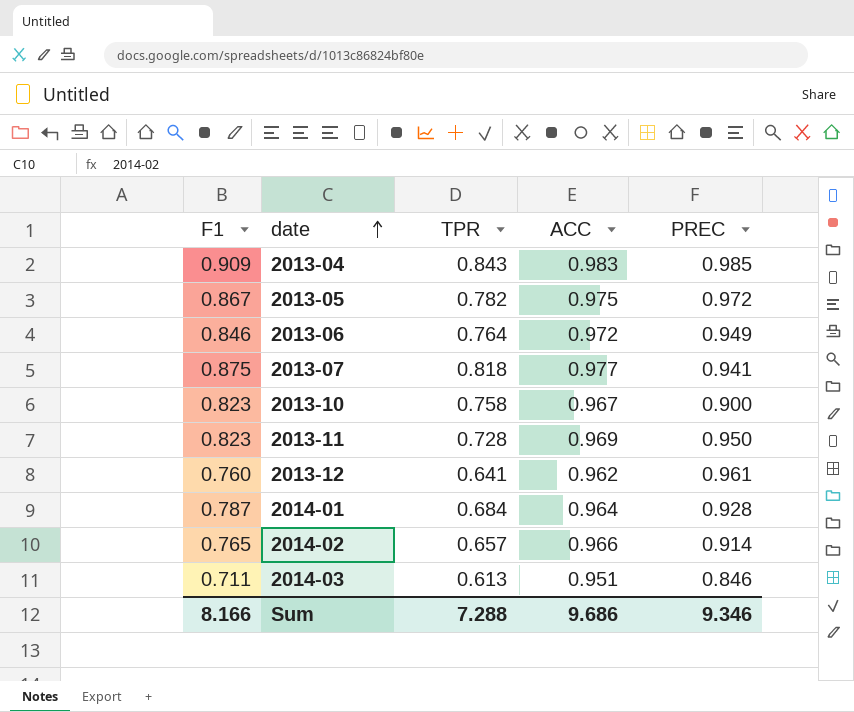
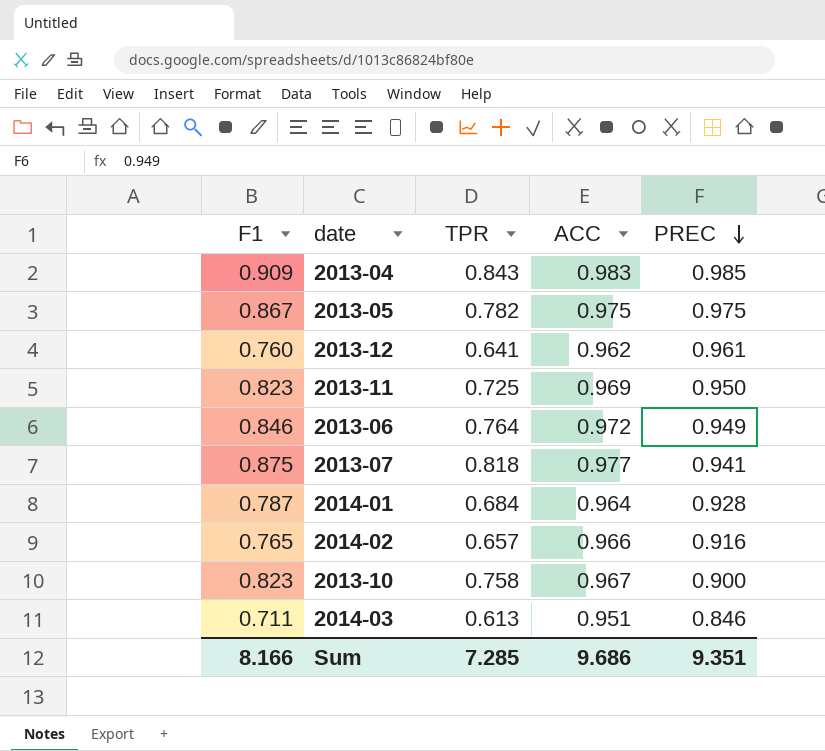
row order: date ascending -> PREC descending
2013-05 | PREC: 0.972 -> 0.975
2013-11 | TPR: 0.728 -> 0.725
2014-02 | PREC: 0.914 -> 0.916
Sum | TPR: 7.288 -> 7.285
Sum | PREC: 9.346 -> 9.351

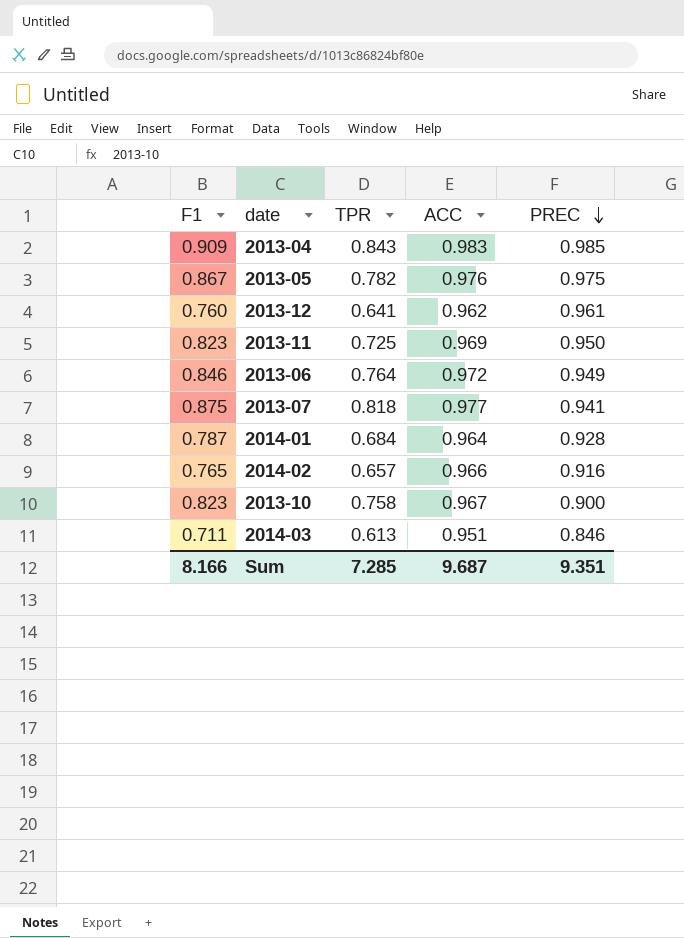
2013-05 | ACC: 0.975 -> 0.976
Sum | ACC: 9.686 -> 9.687

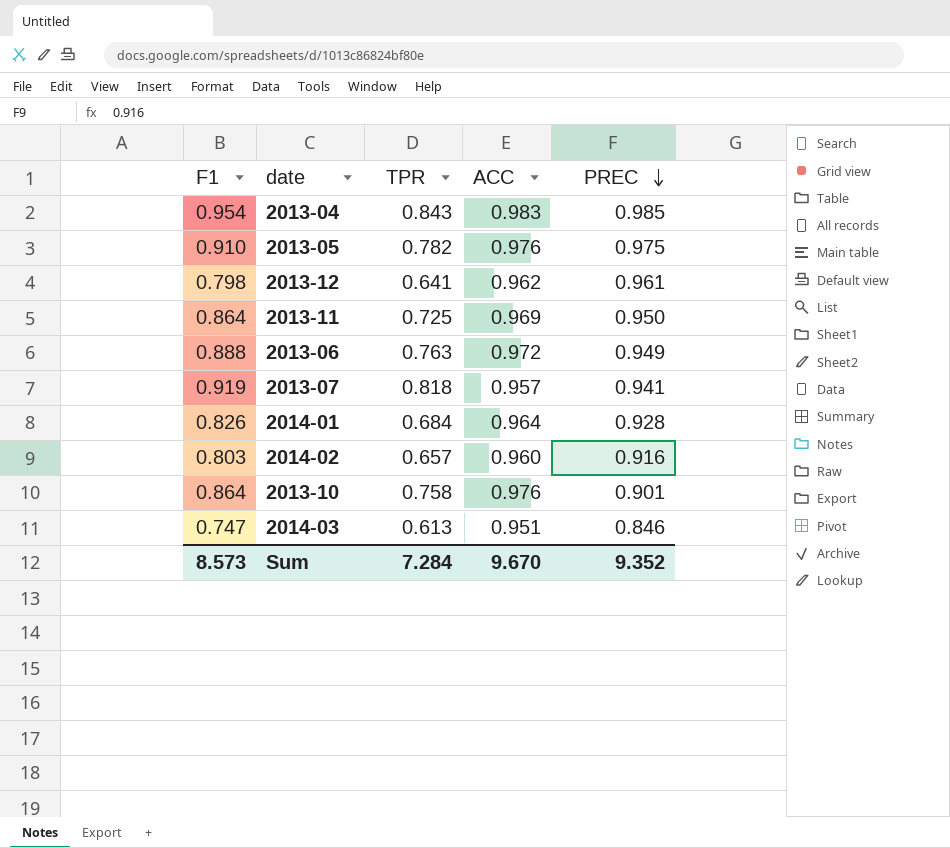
2013-04 | F1: 0.909 -> 0.954
2013-05 | F1: 0.867 -> 0.910
2013-12 | F1: 0.760 -> 0.798
2013-11 | F1: 0.823 -> 0.864
2013-06 | F1: 0.846 -> 0.888
2013-06 | TPR: 0.764 -> 0.763
2013-07 | F1: 0.875 -> 0.919
2013-07 | ACC: 0.977 -> 0.957
2014-01 | F1: 0.787 -> 0.826
2014-02 | F1: 0.765 -> 0.803
2014-02 | ACC: 0.966 -> 0.960
2013-10 | F1: 0.823 -> 0.864
2013-10 | ACC: 0.967 -> 0.976
2013-10 | PREC: 0.900 -> 0.901
2014-03 | F1: 0.711 -> 0.747
Sum | F1: 8.166 -> 8.573
Sum | TPR: 7.285 -> 7.284
Sum | ACC: 9.687 -> 9.670
Sum | PREC: 9.351 -> 9.352

